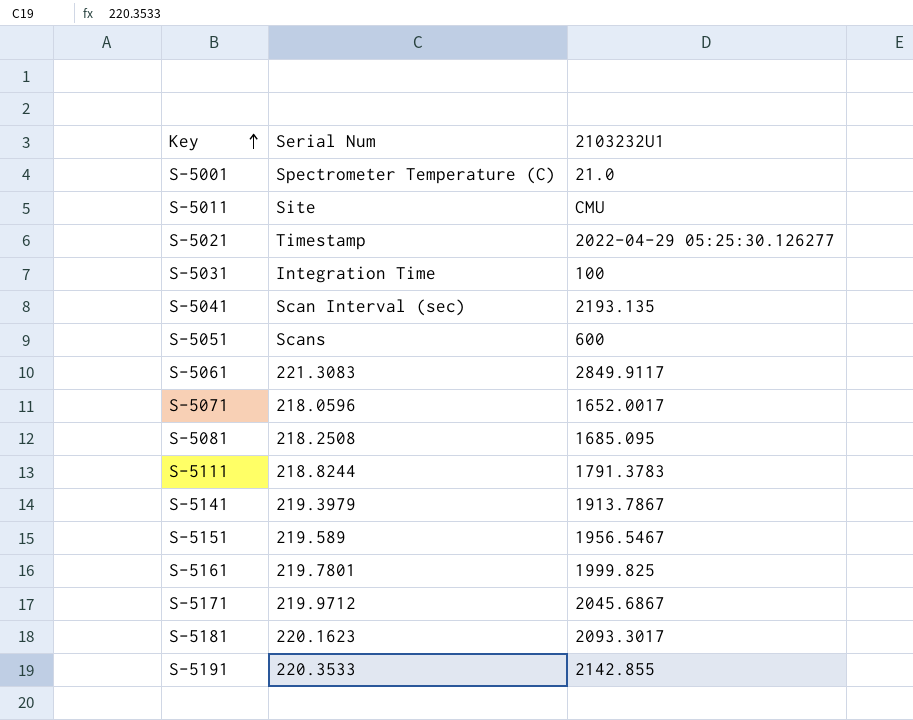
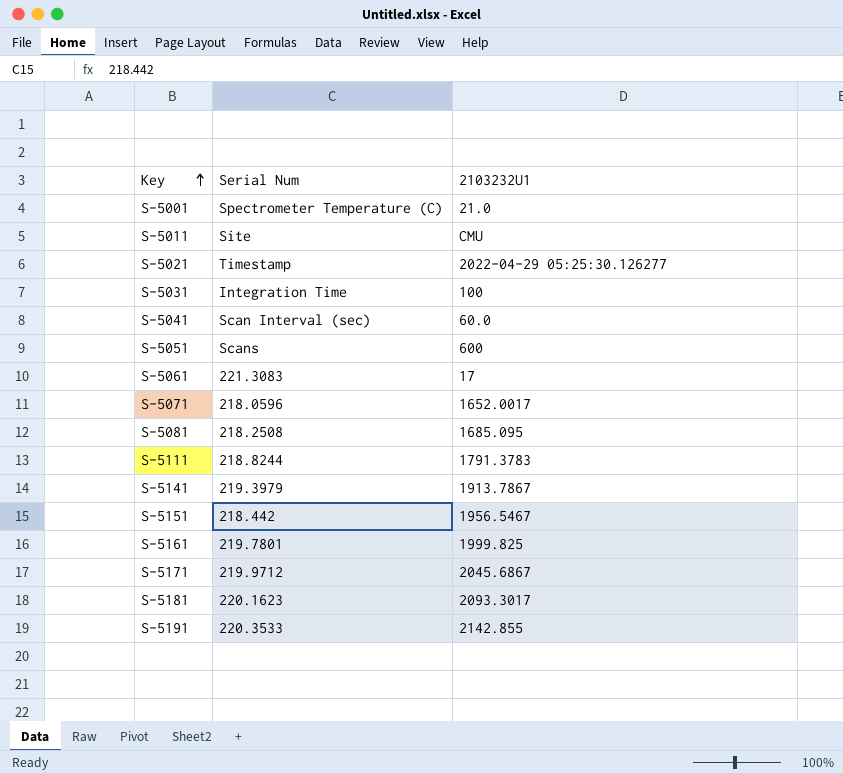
S-5041 | 2103232U1: 2193.135 -> 60.0
S-5061 | 2103232U1: 2849.9117 -> 17
S-5151 | Serial Num: 219.589 -> 218.442

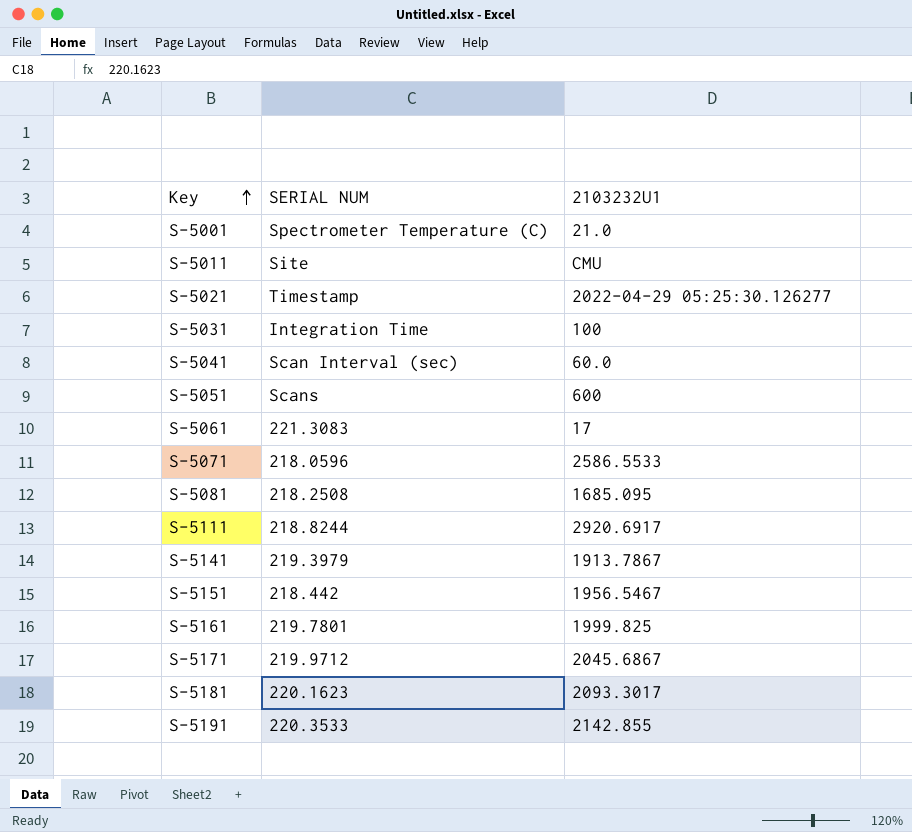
column name: Serial Num -> SERIAL NUM
S-5071 | 2103232U1: 1652.0017 -> 2586.5533
S-5111 | 2103232U1: 1791.3783 -> 2920.6917

